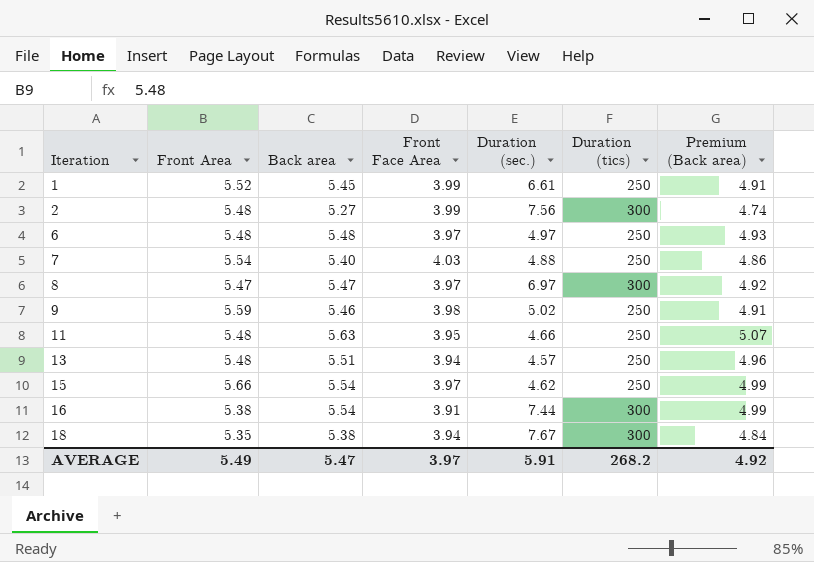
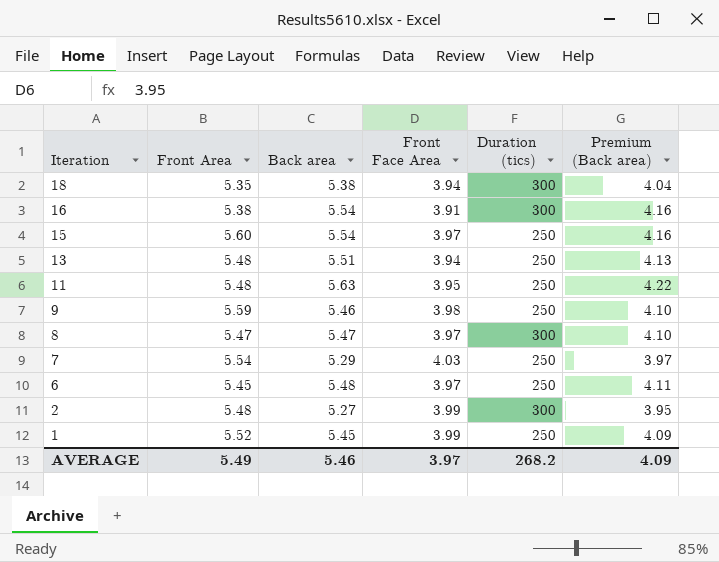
row order: Iteration ascending -> Iteration descending
column Duration (sec.) | position: 5 -> none
column Premium (Back area) | formula: [Back area] * 0.9 -> [Back area] * 0.75
15 | Front Area: 5.66 -> 5.60
7 | Back area: 5.40 -> 5.29
6 | Front Area: 5.48 -> 5.45
AVERAGE | Back area: 5.47 -> 5.46
AVERAGE | Premium (Back area): 4.92 -> 4.09

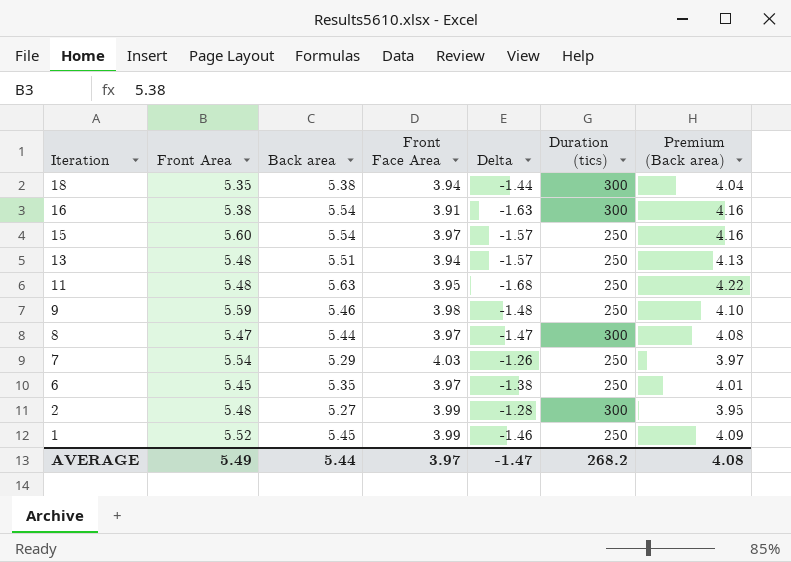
column Delta | formula: none -> [Front Face Area] - [Back area]
8 | Back area: 5.47 -> 5.44
8 | Premium (Back area): 4.10 -> 4.08
6 | Back area: 5.48 -> 5.35
6 | Premium (Back area): 4.11 -> 4.01
AVERAGE | Back area: 5.46 -> 5.44
AVERAGE | Premium (Back area): 4.09 -> 4.08

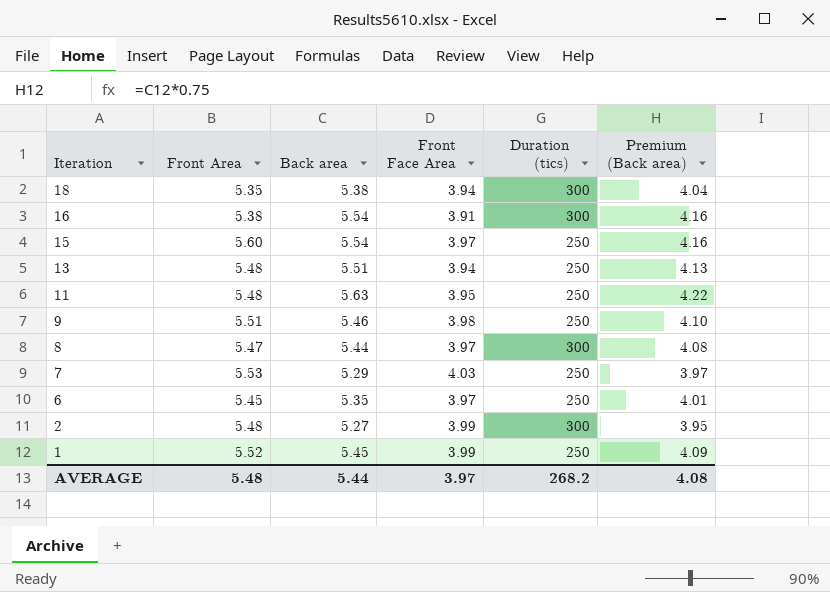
column Delta | formula: [Front Face Area] - [Back area] -> none
9 | Front Area: 5.59 -> 5.51
7 | Front Area: 5.54 -> 5.53
AVERAGE | Front Area: 5.49 -> 5.48

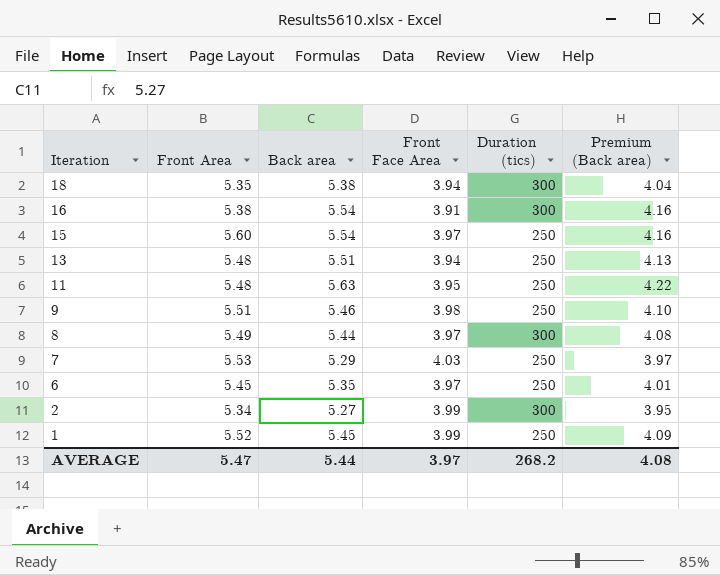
8 | Front Area: 5.47 -> 5.49
2 | Front Area: 5.48 -> 5.34
AVERAGE | Front Area: 5.48 -> 5.47

